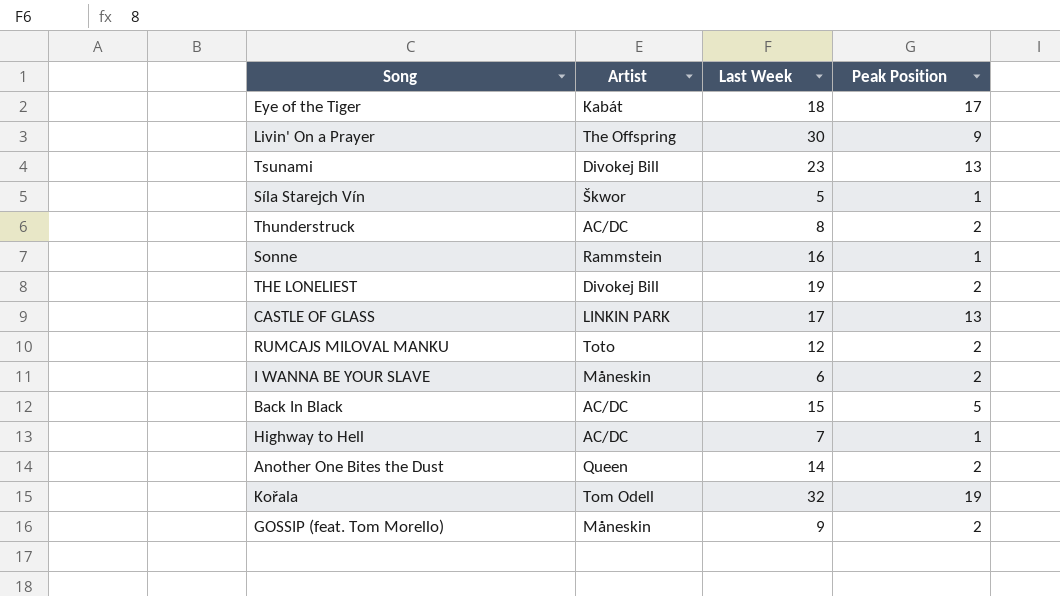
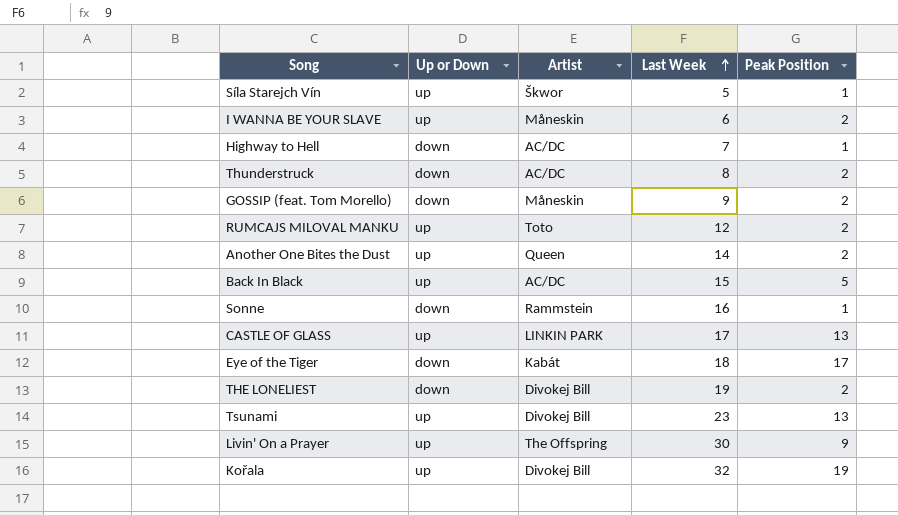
row order: none -> Last Week ascending
column Up or Down | position: none -> 2
Kořala | Artist: Tom Odell -> Divokej Bill

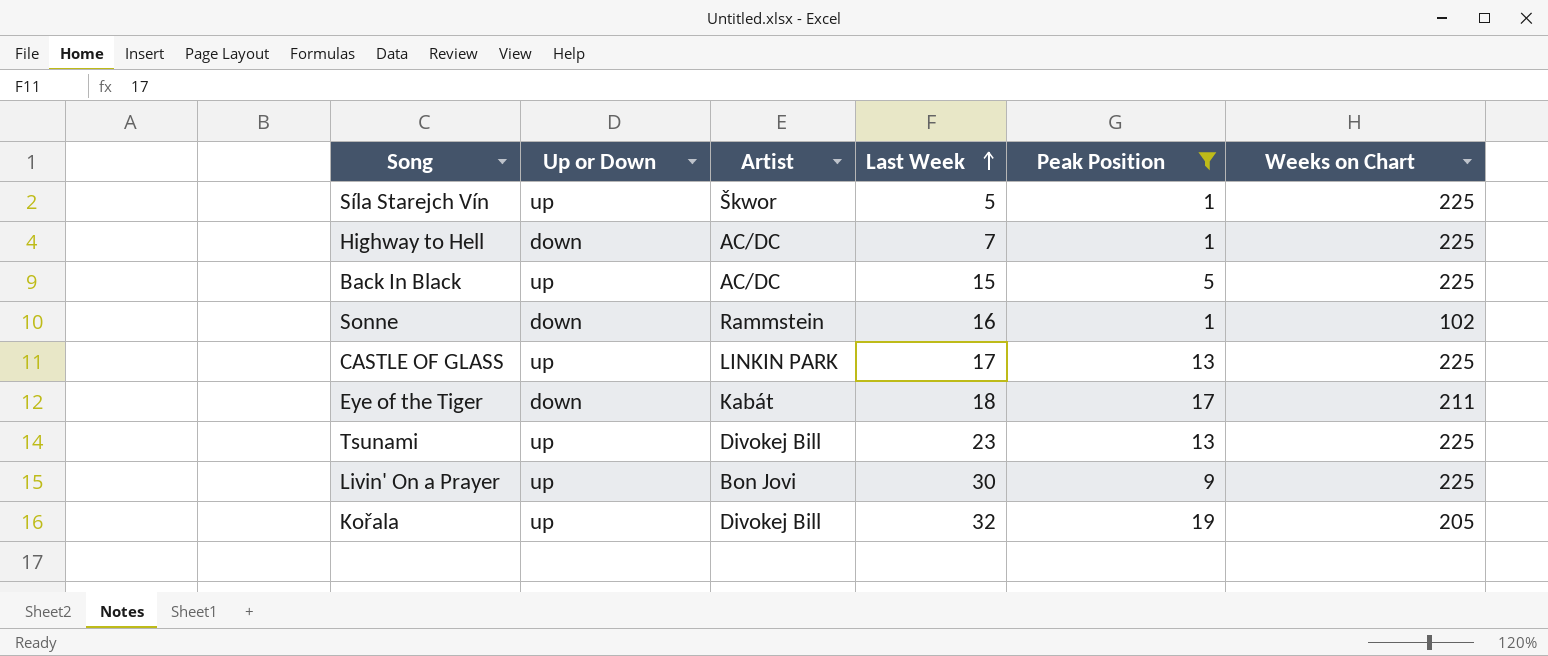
filter: none -> Peak Position != 2
column Weeks on Chart | position: none -> 6
Livin' On a Prayer | Artist: The Offspring -> Bon Jovi

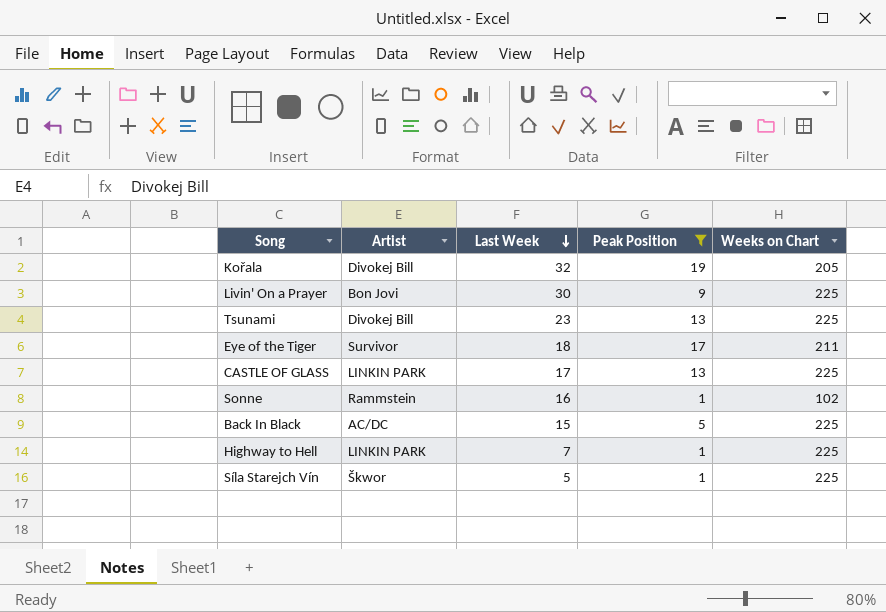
row order: Last Week ascending -> Last Week descending
column Up or Down | position: 2 -> none
Eye of the Tiger | Artist: Kabát -> Survivor
Highway to Hell | Artist: AC/DC -> LINKIN PARK

